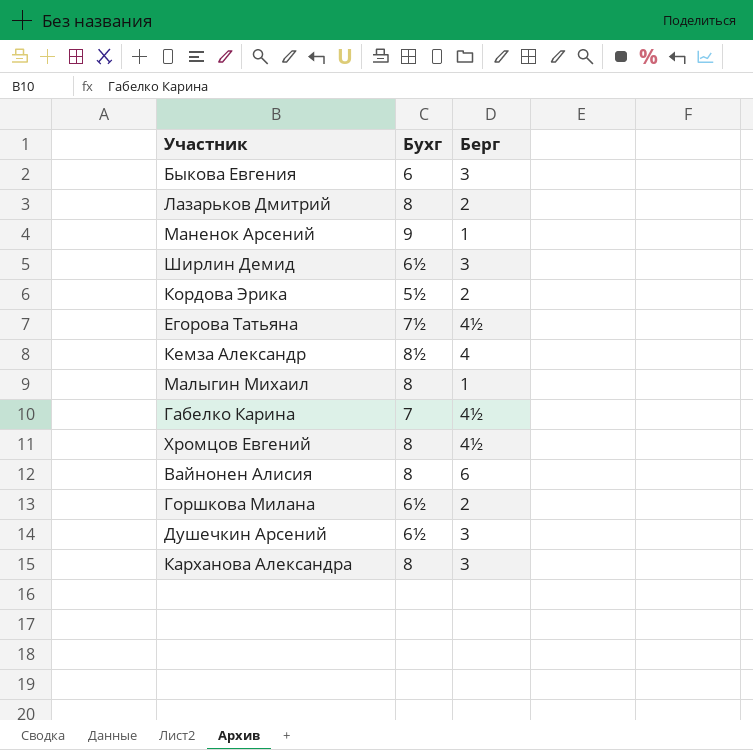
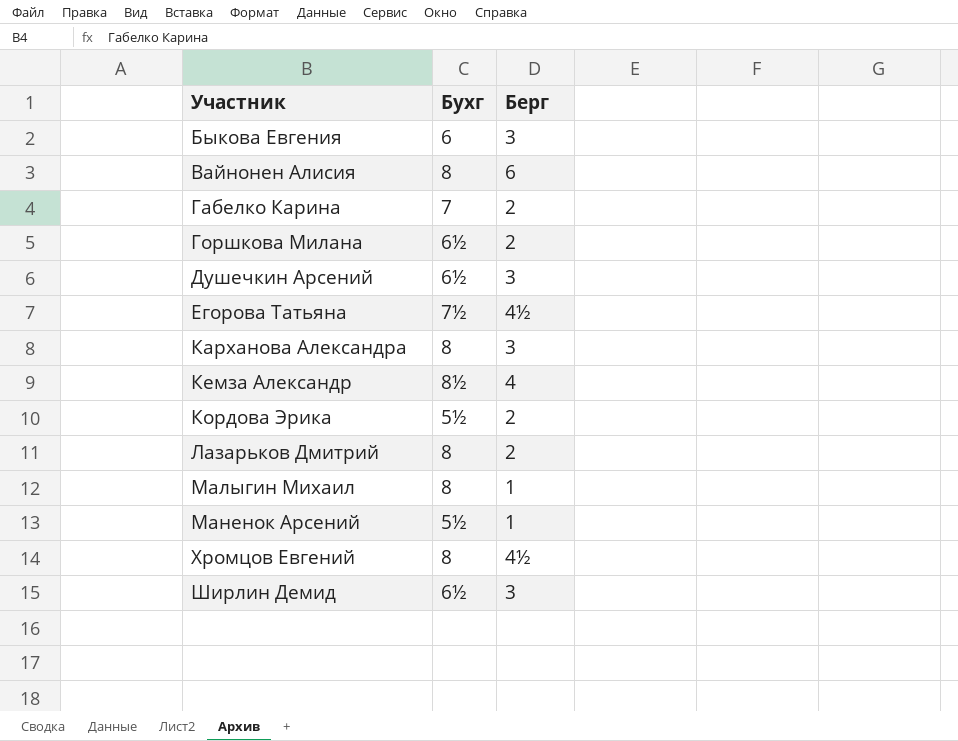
row order: none -> Участник ascending
Габелко Карина | Берг: 4½ -> 2
Маненок Арсений | Бухг: 9 -> 5½

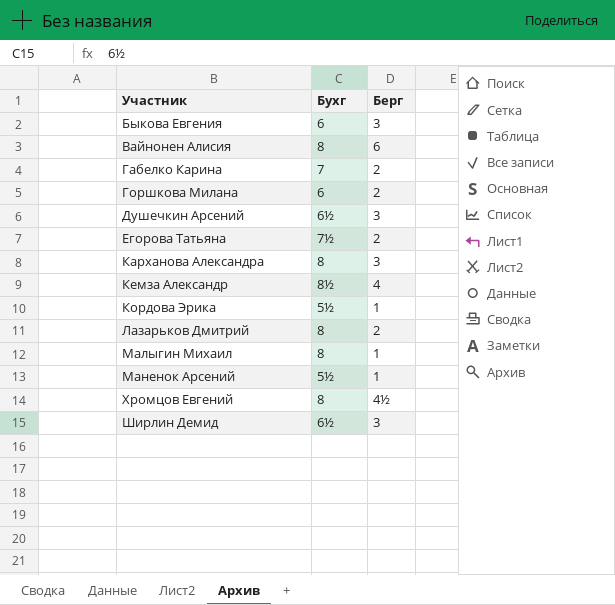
Горшкова Милана | Бухг: 6½ -> 6
Егорова Татьяна | Берг: 4½ -> 2
Кордова Эрика | Берг: 2 -> 1

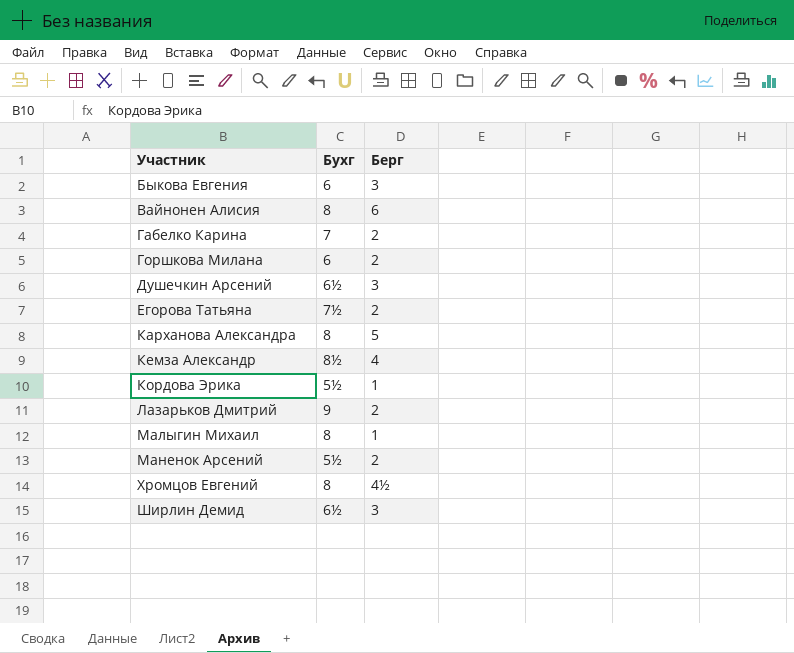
Карханова Александра | Берг: 3 -> 5
Лазарьков Дмитрий | Бухг: 8 -> 9
Маненок Арсений | Берг: 1 -> 2

